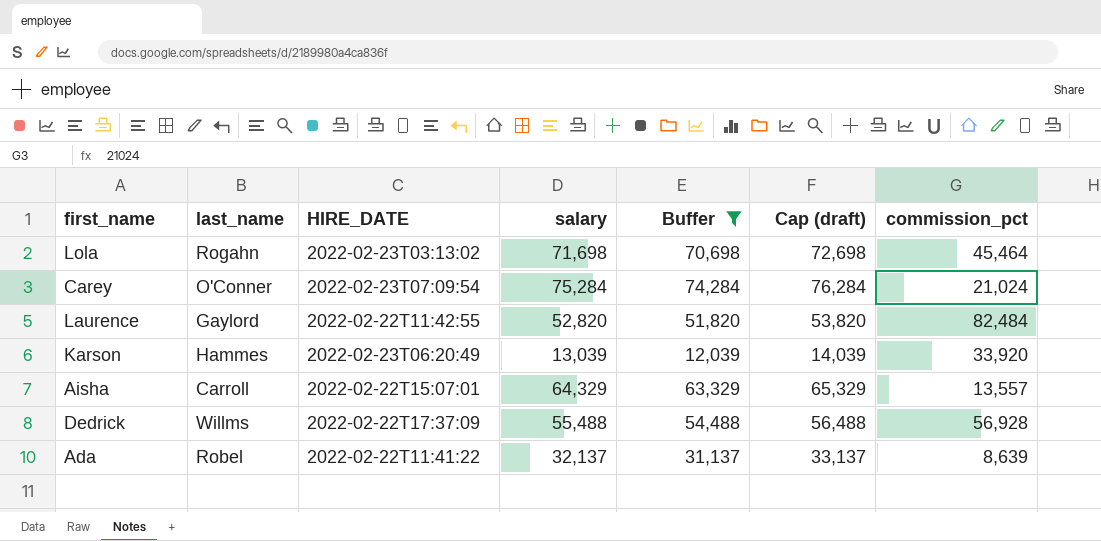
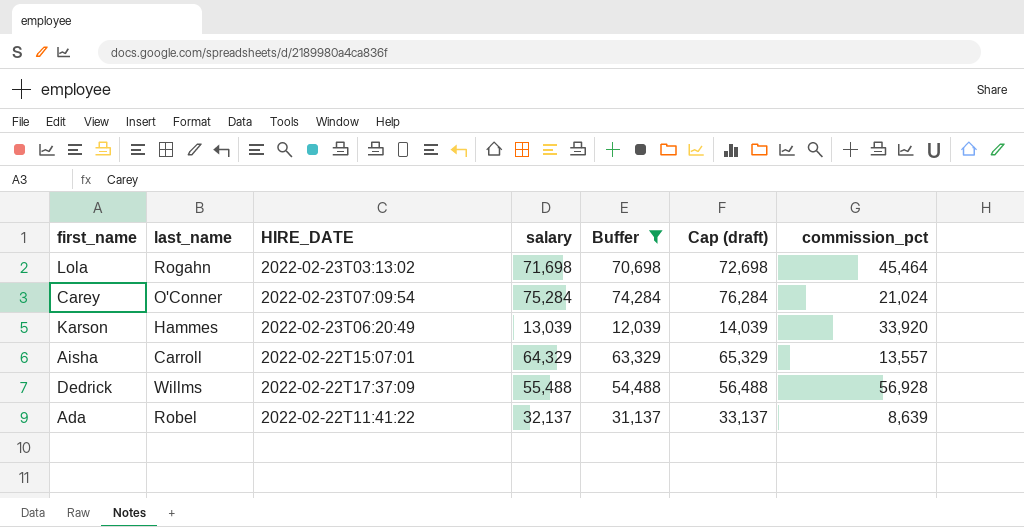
row Laurence: Gaylord | 2022-02-22T11:42:55 | 52,820 | 51,820 | 53,820 | 82,484 -> none

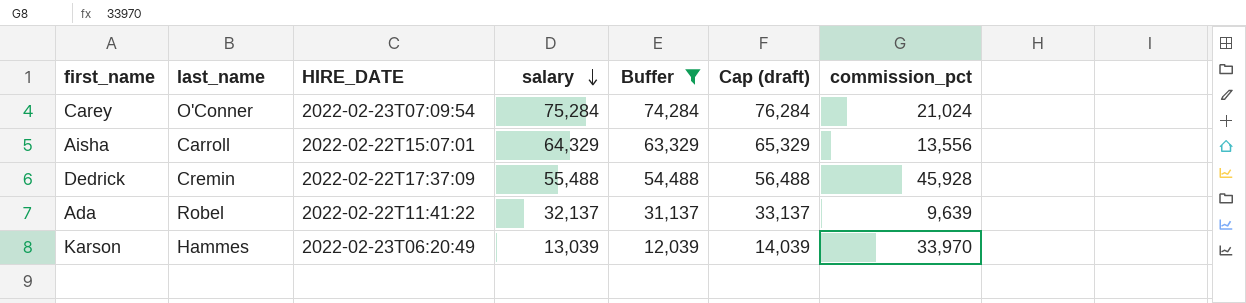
row order: none -> salary descending
row Lola: Rogahn | 2022-02-23T03:13:02 | 71,698 | 70,698 | 72,698 | 45,464 -> none
Aisha | commission_pct: 13,557 -> 13,556
Dedrick | last_name: Willms -> Cremin
Dedrick | commission_pct: 56,928 -> 45,928
Ada | commission_pct: 8,639 -> 9,639
Karson | commission_pct: 33,920 -> 33,970

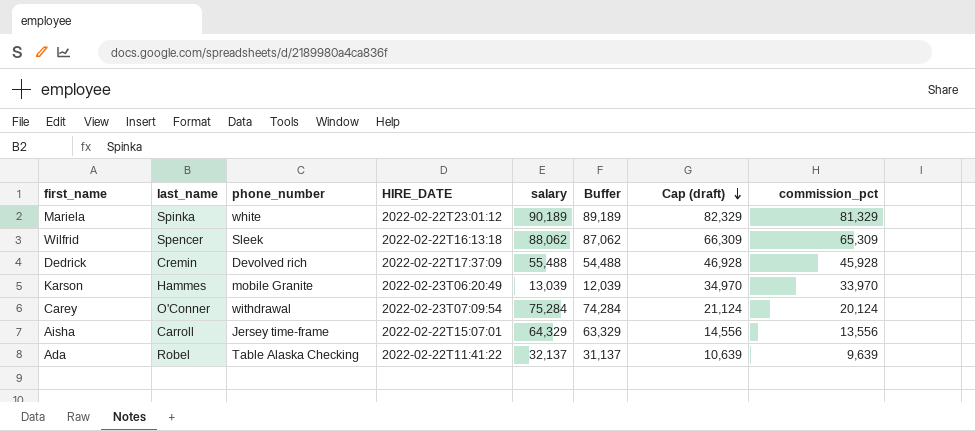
filter: Buffer <= 74,284 -> none
row order: salary descending -> Cap (draft) descending
column phone_number | position: none -> 3
column Cap (draft) | formula: [salary] + 1000 -> [commission_pct] + 1000
Carey | commission_pct: 21,024 -> 20,124

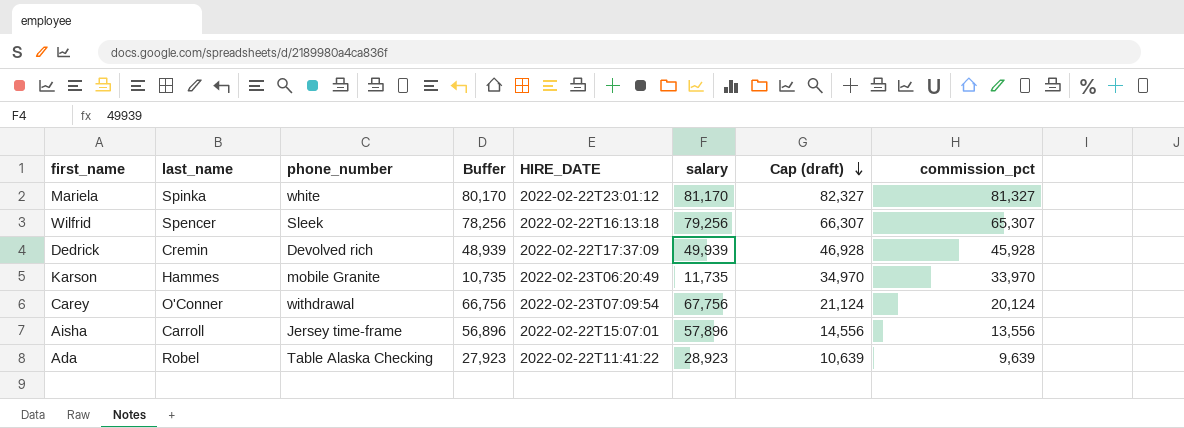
column Buffer | position: 6 -> 4
Mariela | Buffer: 89,189 -> 80,170
Mariela | salary: 90,189 -> 81,170
Mariela | Cap (draft): 82,329 -> 82,327
Mariela | commission_pct: 81,329 -> 81,327
Wilfrid | Buffer: 87,062 -> 78,256
Wilfrid | salary: 88,062 -> 79,256
Wilfrid | Cap (draft): 66,309 -> 66,307
Wilfrid | commission_pct: 65,309 -> 65,307
Dedrick | Buffer: 54,488 -> 48,939
Dedrick | salary: 55,488 -> 49,939
Karson | Buffer: 12,039 -> 10,735
Karson | salary: 13,039 -> 11,735
Carey | Buffer: 74,284 -> 66,756
Carey | salary: 75,284 -> 67,756
Aisha | Buffer: 63,329 -> 56,896
Aisha | salary: 64,329 -> 57,896
Ada | Buffer: 31,137 -> 27,923
Ada | salary: 32,137 -> 28,923

